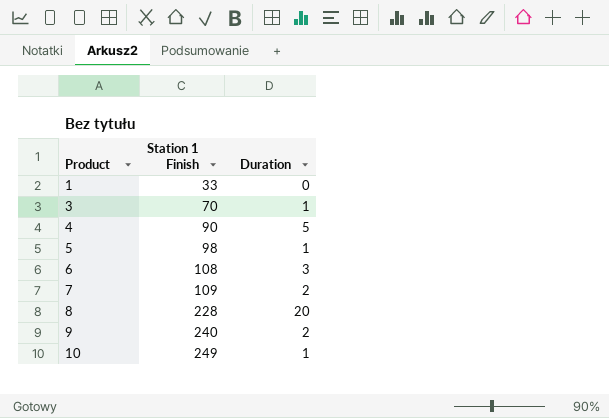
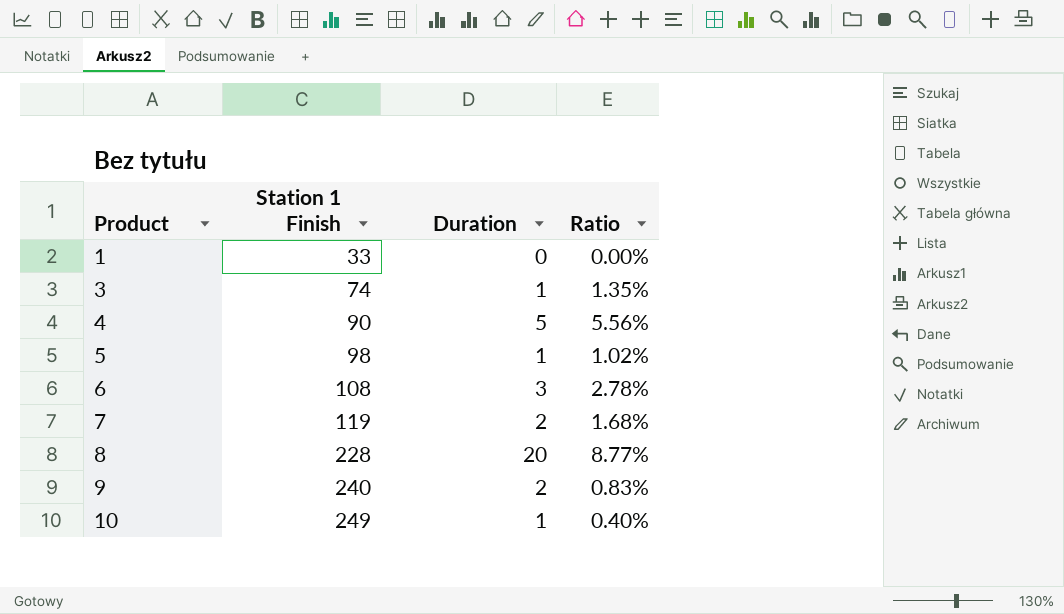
column Ratio | formula: none -> [Duration] / [Station 1 Finish]
3 | Station 1 Finish: 70 -> 74
7 | Station 1 Finish: 109 -> 119

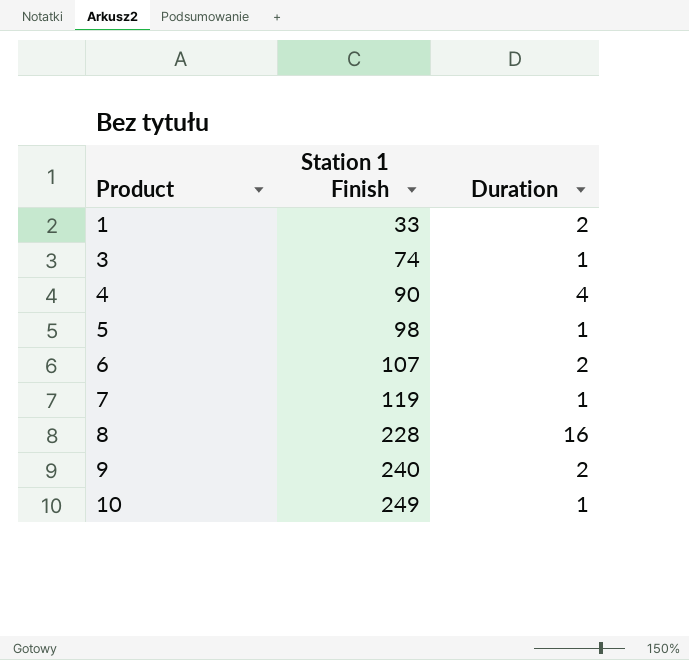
column Ratio | formula: [Duration] / [Station 1 Finish] -> none
1 | Duration: 0 -> 2
4 | Duration: 5 -> 4
6 | Station 1 Finish: 108 -> 107
6 | Duration: 3 -> 2
7 | Duration: 2 -> 1
8 | Duration: 20 -> 16

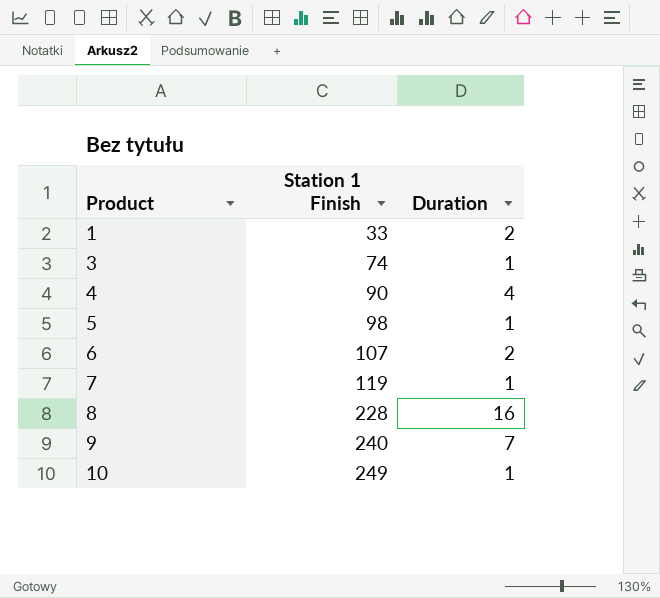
9 | Duration: 2 -> 7

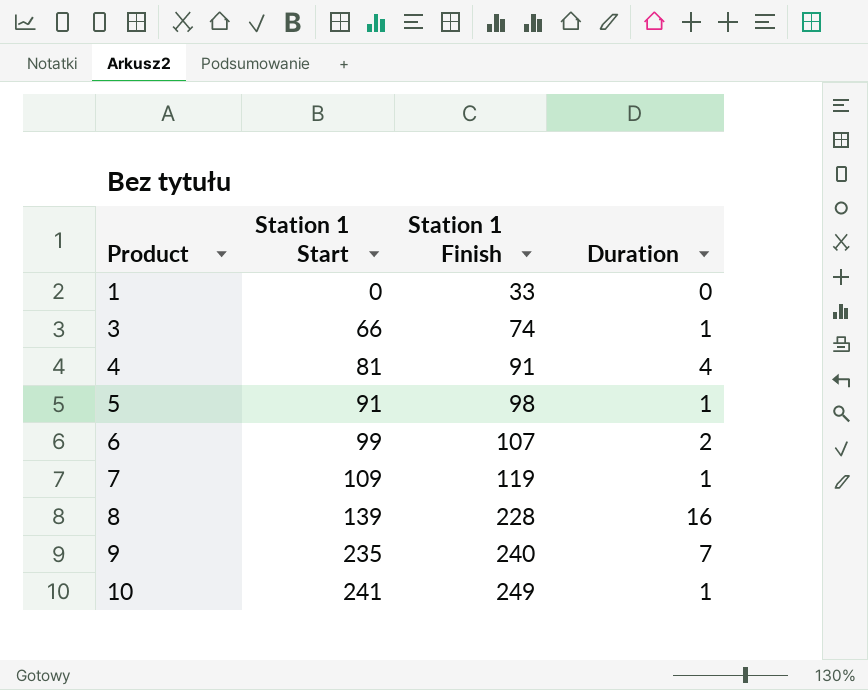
column Station 1 Start | position: none -> 2
1 | Duration: 2 -> 0
4 | Station 1 Finish: 90 -> 91

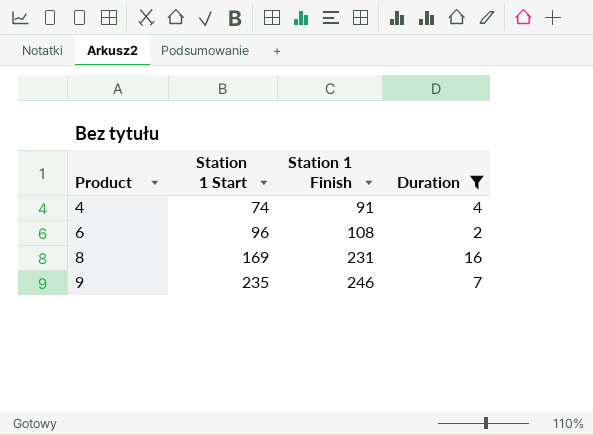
filter: none -> Duration >= 2
4 | Station 1 Start: 81 -> 74
6 | Station 1 Start: 99 -> 96
6 | Station 1 Finish: 107 -> 108
8 | Station 1 Start: 139 -> 169
8 | Station 1 Finish: 228 -> 231
9 | Station 1 Finish: 240 -> 246

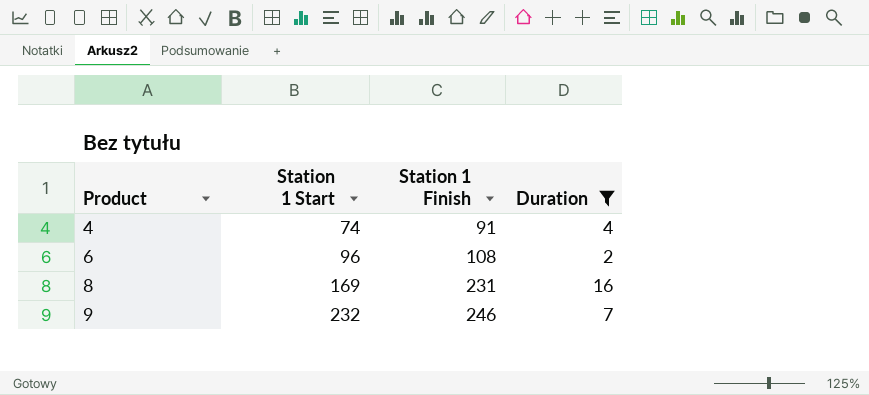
9 | Station 1 Start: 235 -> 232

